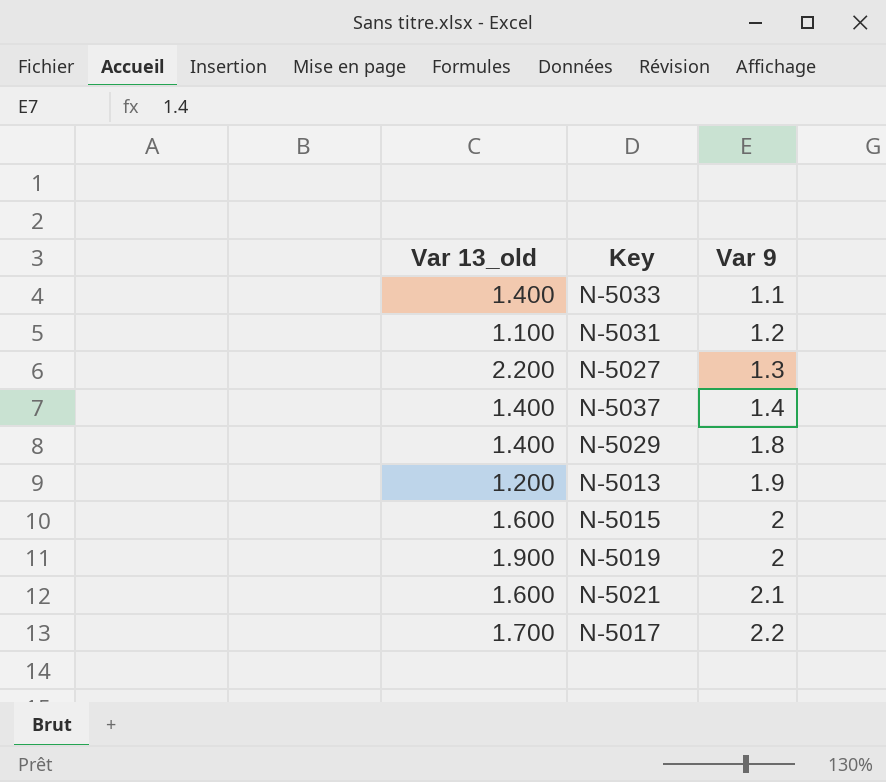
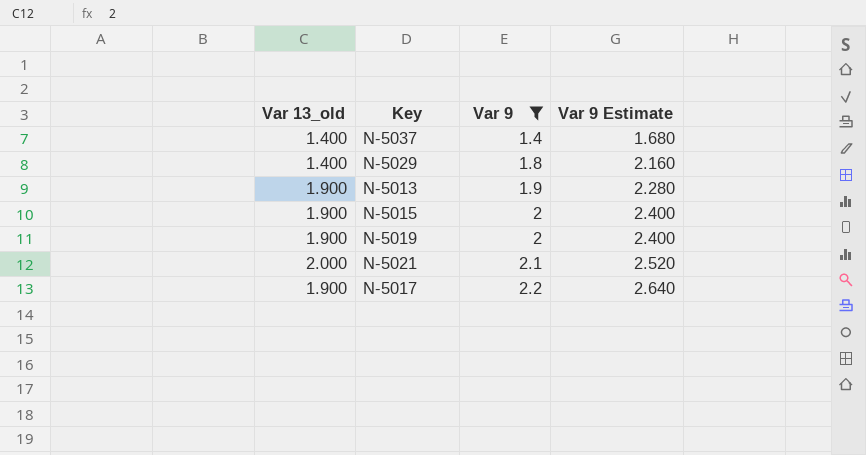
filter: none -> Var 9 >= 1.4
column Var 9 Estimate | formula: none -> [Var 9] * 1.2
N-5013 | Var 13_old: 1.200 -> 1.900
N-5015 | Var 13_old: 1.600 -> 1.900
N-5021 | Var 13_old: 1.600 -> 2.000
N-5017 | Var 13_old: 1.700 -> 1.900

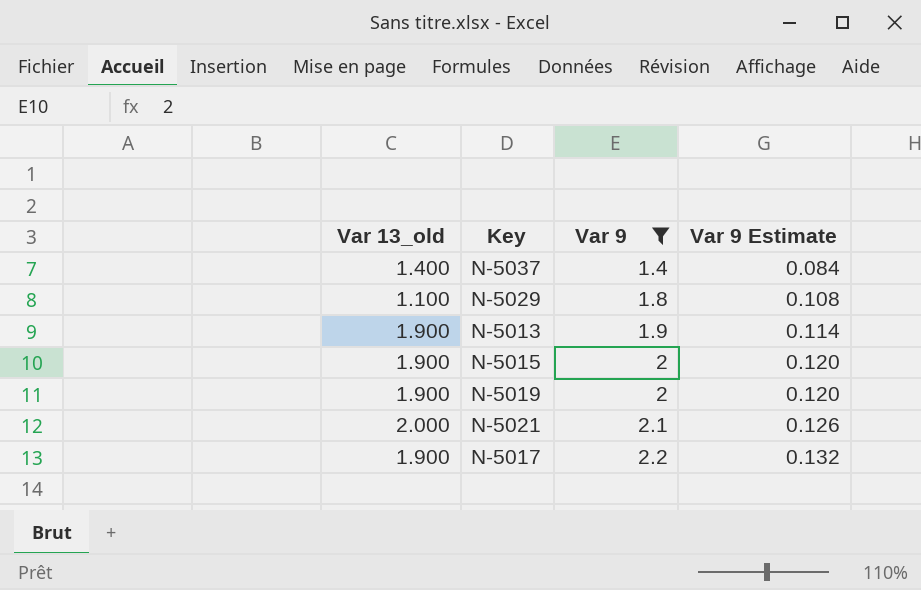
column Var 9 Estimate | formula: [Var 9] * 1.2 -> [Var 9] * 0.06
N-5029 | Var 13_old: 1.400 -> 1.100

